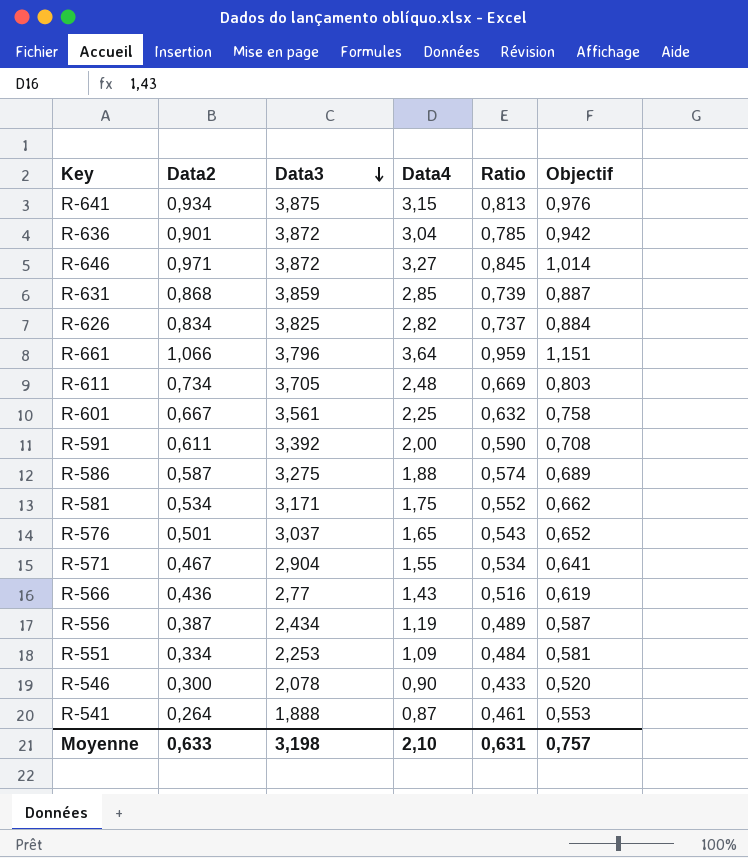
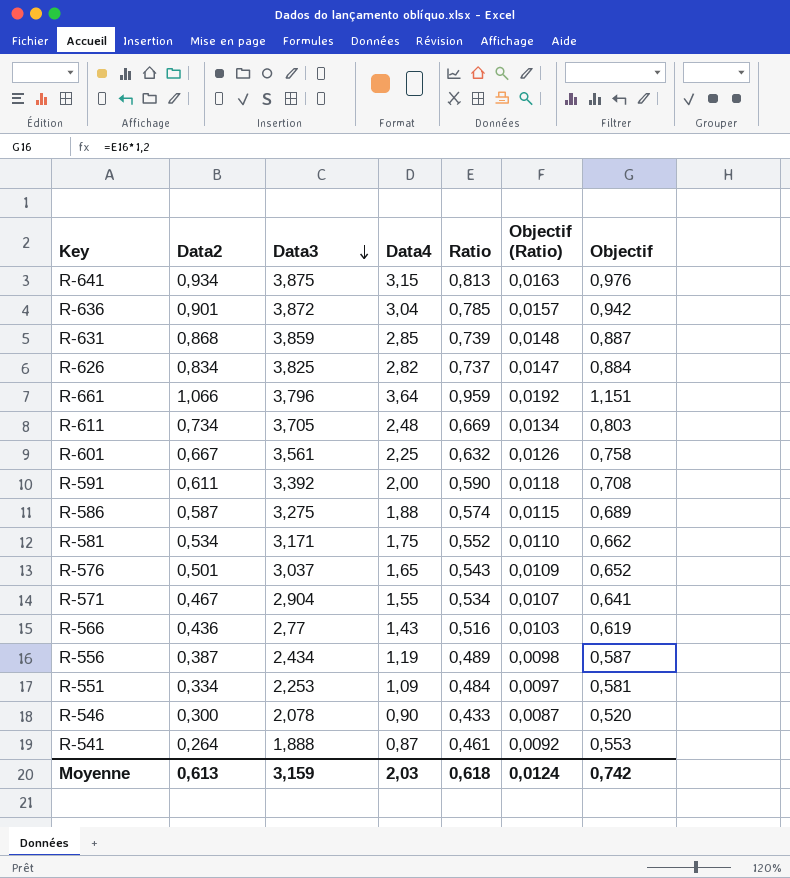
column Objectif (Ratio) | formula: none -> [Ratio] * 0,02
row R-646: 0,971 | 3,872 | 3,27 | 0,845 | 1,014 -> none
Moyenne | Data2: 0,633 -> 0,613
Moyenne | Data3: 3,198 -> 3,159
Moyenne | Data4: 2,10 -> 2,03
Moyenne | Ratio: 0,631 -> 0,618
Moyenne | Objectif: 0,757 -> 0,742

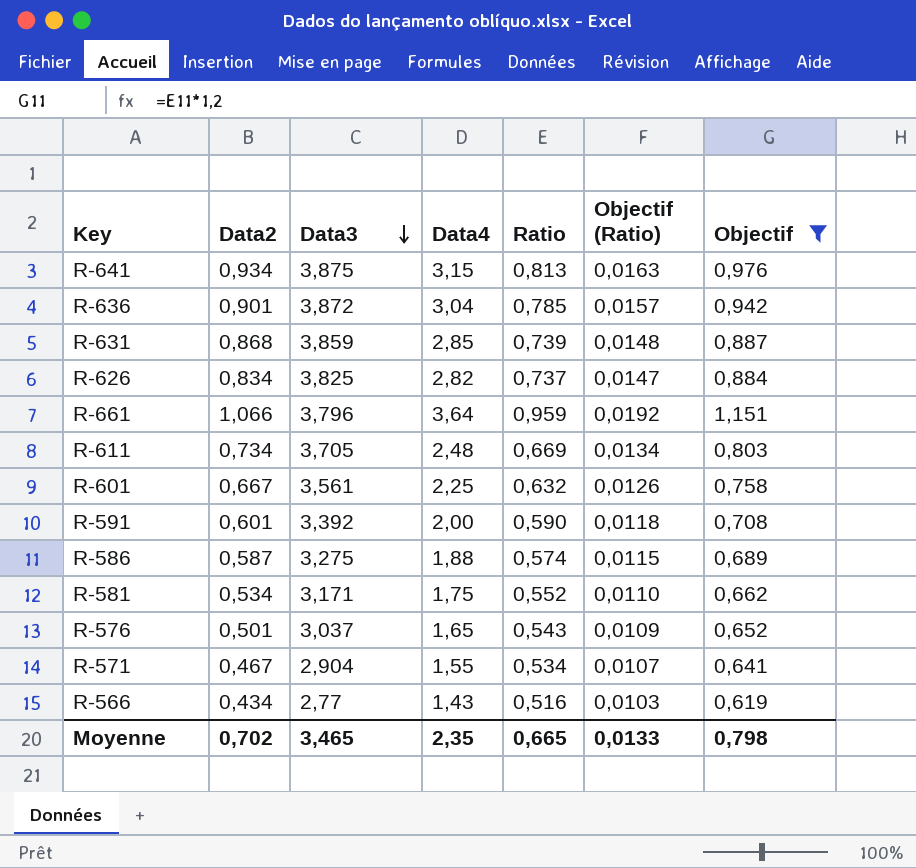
filter: none -> Objectif >= 0,619
R-591 | Data2: 0,611 -> 0,601
R-566 | Data2: 0,436 -> 0,434
Moyenne | Data2: 0,613 -> 0,702
Moyenne | Data3: 3,159 -> 3,465
Moyenne | Data4: 2,03 -> 2,35
Moyenne | Ratio: 0,618 -> 0,665
Moyenne | Objectif (Ratio): 0,0124 -> 0,0133
Moyenne | Objectif: 0,742 -> 0,798

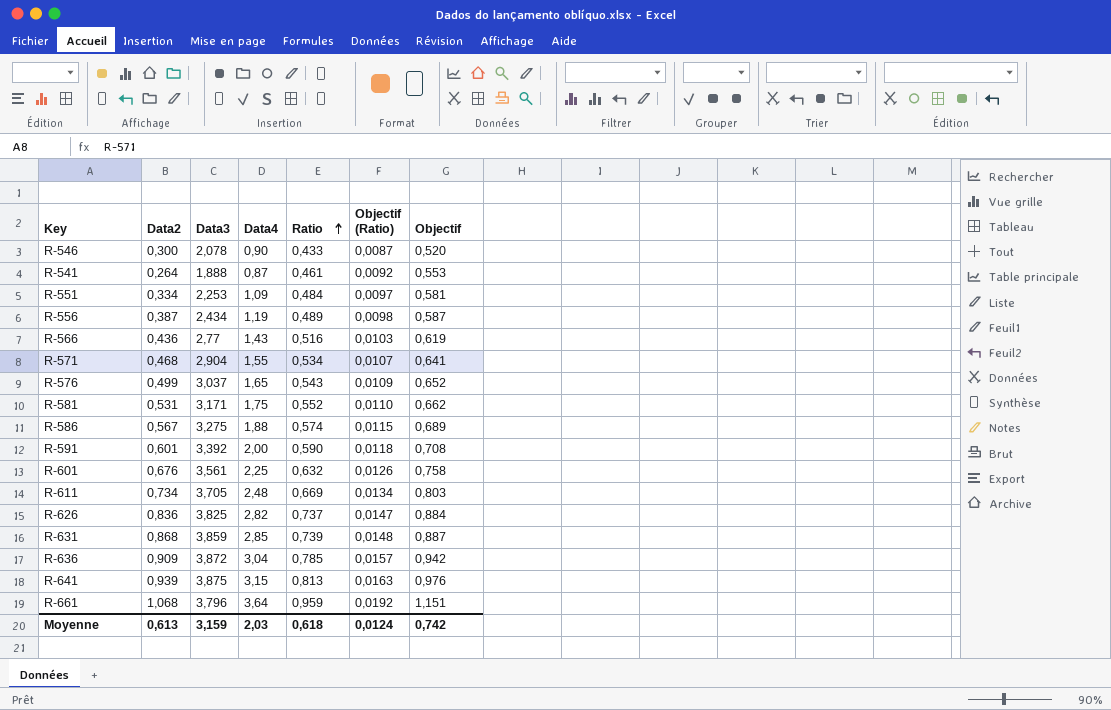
filter: Objectif >= 0,619 -> none
row order: Data3 descending -> Ratio ascending
R-566 | Data2: 0,434 -> 0,436
R-571 | Data2: 0,467 -> 0,468
R-576 | Data2: 0,501 -> 0,499
R-581 | Data2: 0,534 -> 0,531
R-586 | Data2: 0,587 -> 0,567
R-601 | Data2: 0,667 -> 0,676
R-626 | Data2: 0,834 -> 0,836
R-636 | Data2: 0,901 -> 0,909
R-641 | Data2: 0,934 -> 0,939
R-661 | Data2: 1,066 -> 1,068
Moyenne | Data2: 0,702 -> 0,613
Moyenne | Data3: 3,465 -> 3,159
Moyenne | Data4: 2,35 -> 2,03
Moyenne | Ratio: 0,665 -> 0,618
Moyenne | Objectif (Ratio): 0,0133 -> 0,0124
Moyenne | Objectif: 0,798 -> 0,742

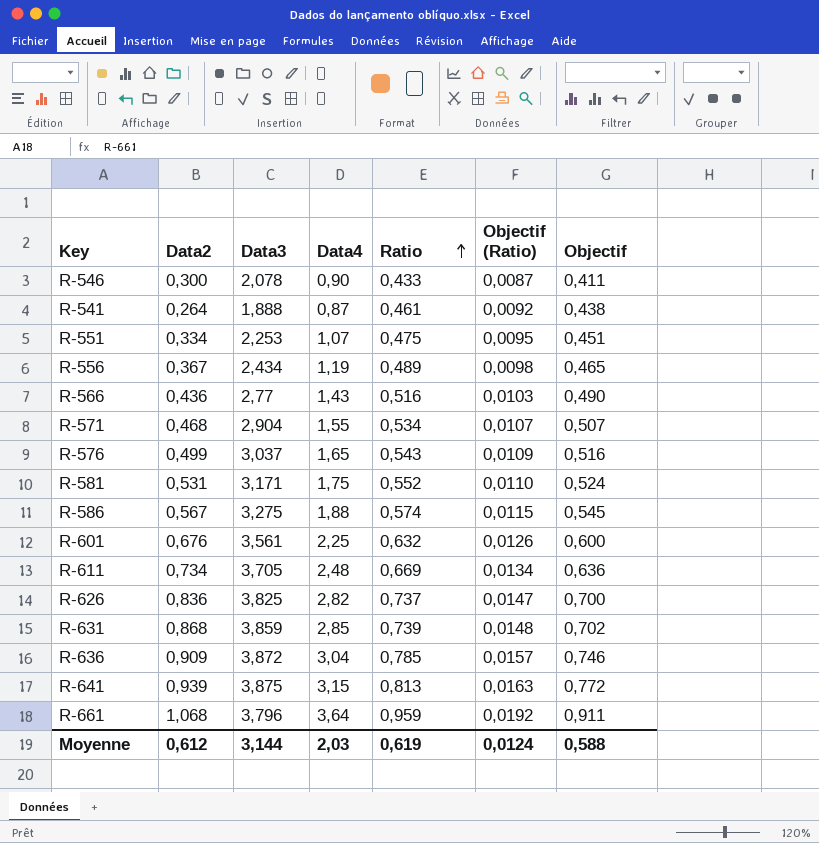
column Objectif | formula: [Ratio] * 1,2 -> [Ratio] * 0,95
row R-591: 0,601 | 3,392 | 2,00 | 0,590 | 0,0118 | 0,708 -> none
R-551 | Data4: 1,09 -> 1,07
R-551 | Ratio: 0,484 -> 0,475
R-551 | Objectif (Ratio): 0,0097 -> 0,0095
R-556 | Data2: 0,387 -> 0,367
Moyenne | Data2: 0,613 -> 0,612
Moyenne | Data3: 3,159 -> 3,144
Moyenne | Ratio: 0,618 -> 0,619
Moyenne | Objectif: 0,742 -> 0,588

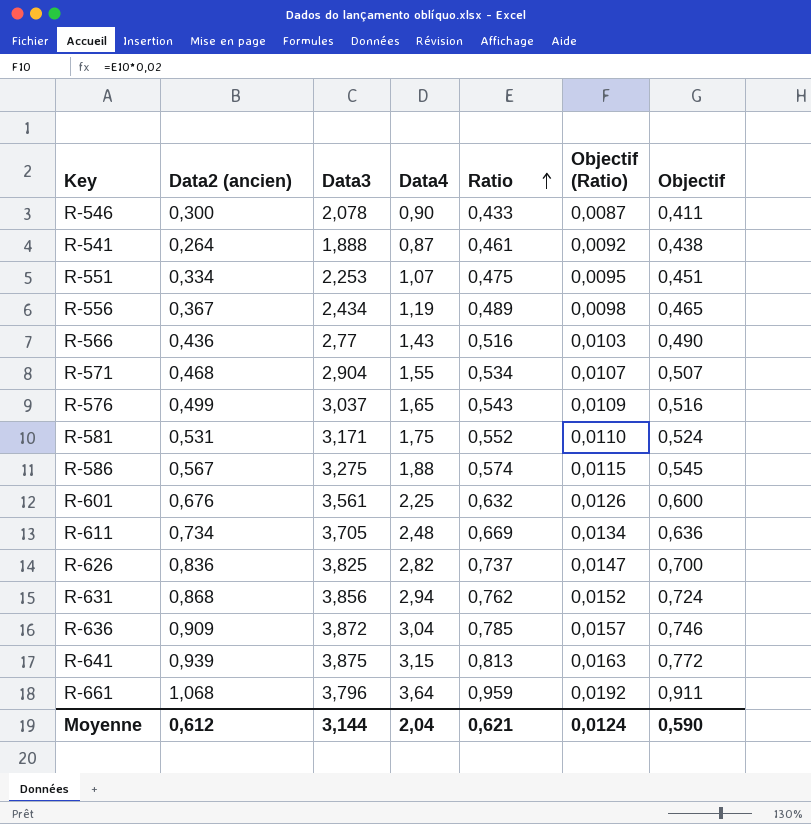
column name: Data2 -> Data2 (ancien)
R-631 | Data3: 3,859 -> 3,856
R-631 | Data4: 2,85 -> 2,94
R-631 | Ratio: 0,739 -> 0,762
R-631 | Objectif (Ratio): 0,0148 -> 0,0152
R-631 | Objectif: 0,702 -> 0,724
Moyenne | Data4: 2,03 -> 2,04
Moyenne | Ratio: 0,619 -> 0,621
Moyenne | Objectif: 0,588 -> 0,590

